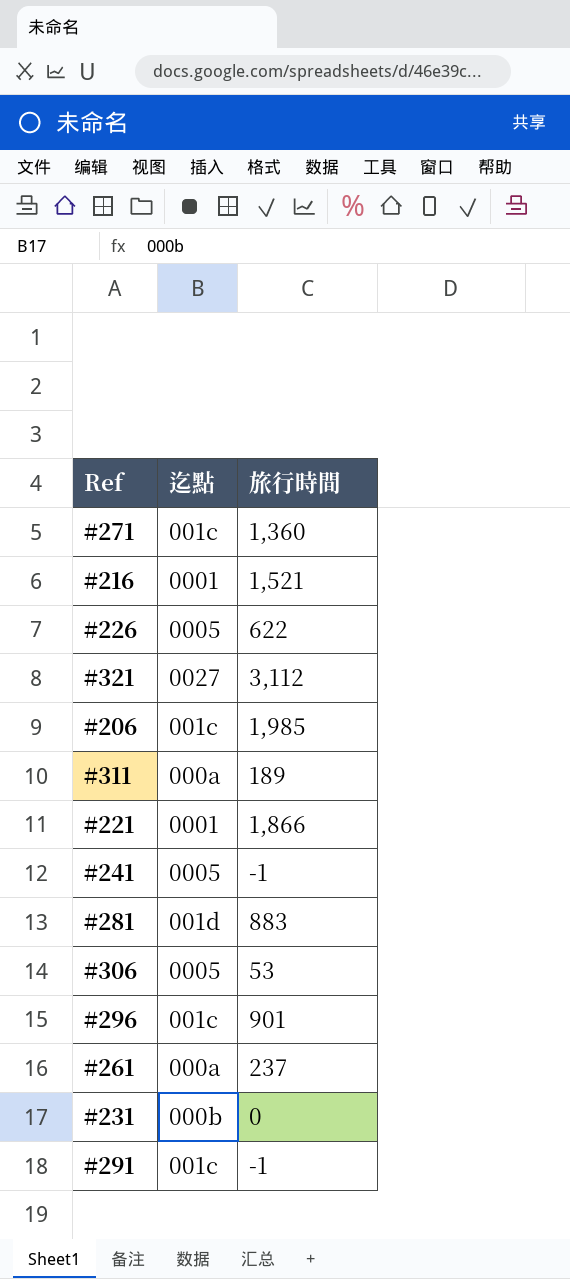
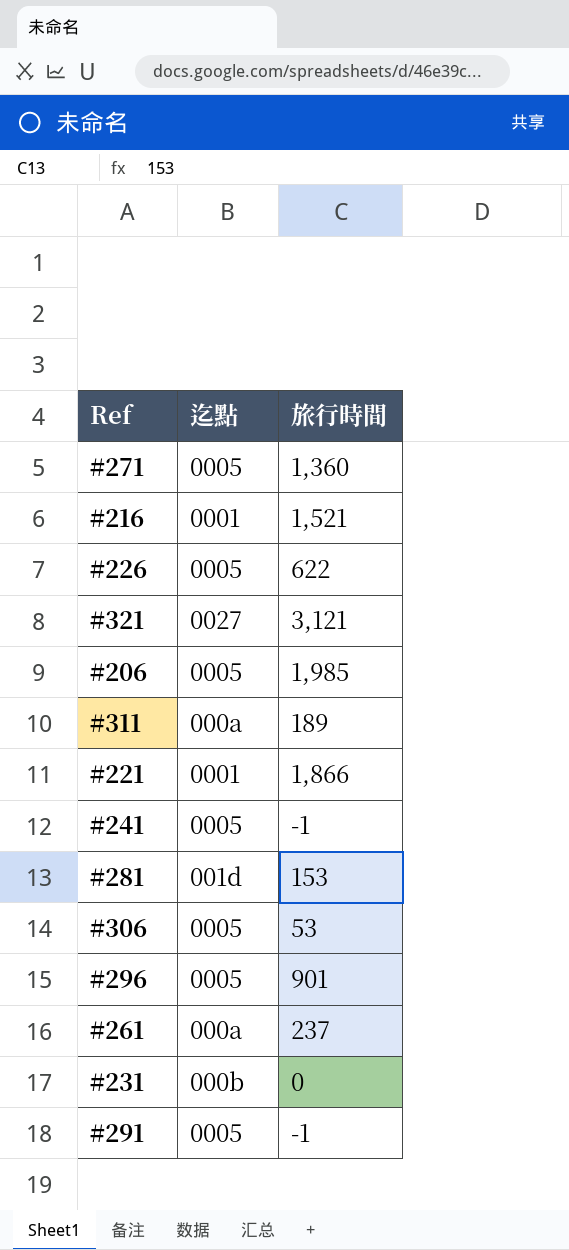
#271 | 迄點: 001c -> 0005
#321 | 旅行時間: 3,112 -> 3,121
#206 | 迄點: 001c -> 0005
#281 | 旅行時間: 883 -> 153
#296 | 迄點: 001c -> 0005
#291 | 迄點: 001c -> 0005

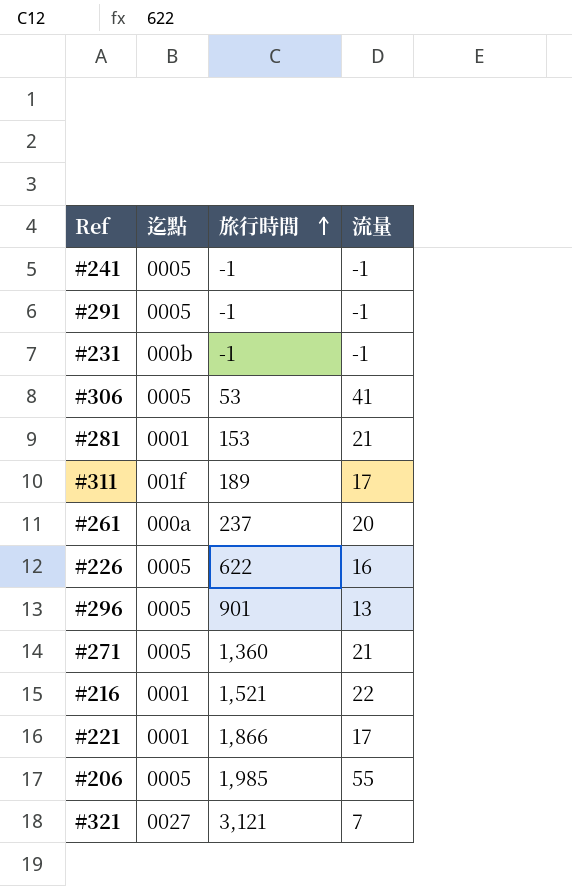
row order: none -> 旅行時間 ascending
column 流量 | position: none -> 4
#231 | 旅行時間: 0 -> -1
#281 | 迄點: 001d -> 0001
#311 | 迄點: 000a -> 001f

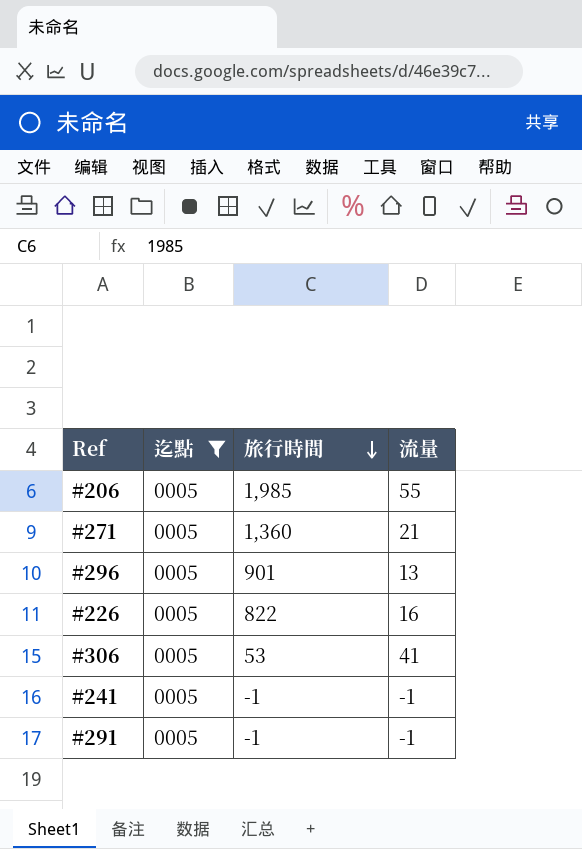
filter: none -> 迄點 = 0005
row order: 旅行時間 ascending -> 旅行時間 descending
#226 | 旅行時間: 622 -> 822

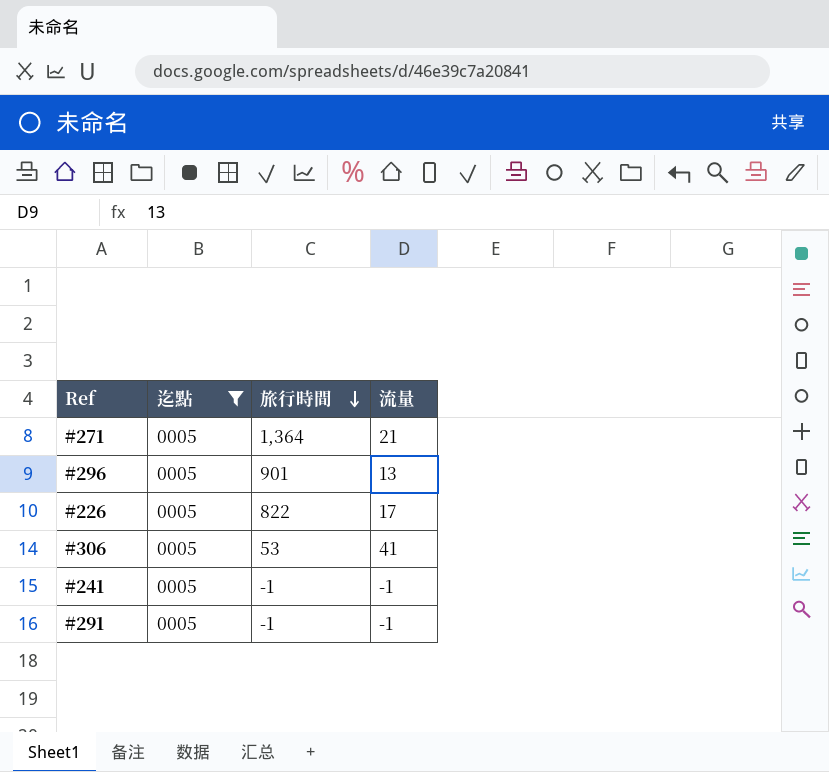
row #206: 0005 | 1,985 | 55 -> none
#271 | 旅行時間: 1,360 -> 1,364
#226 | 流量: 16 -> 17

